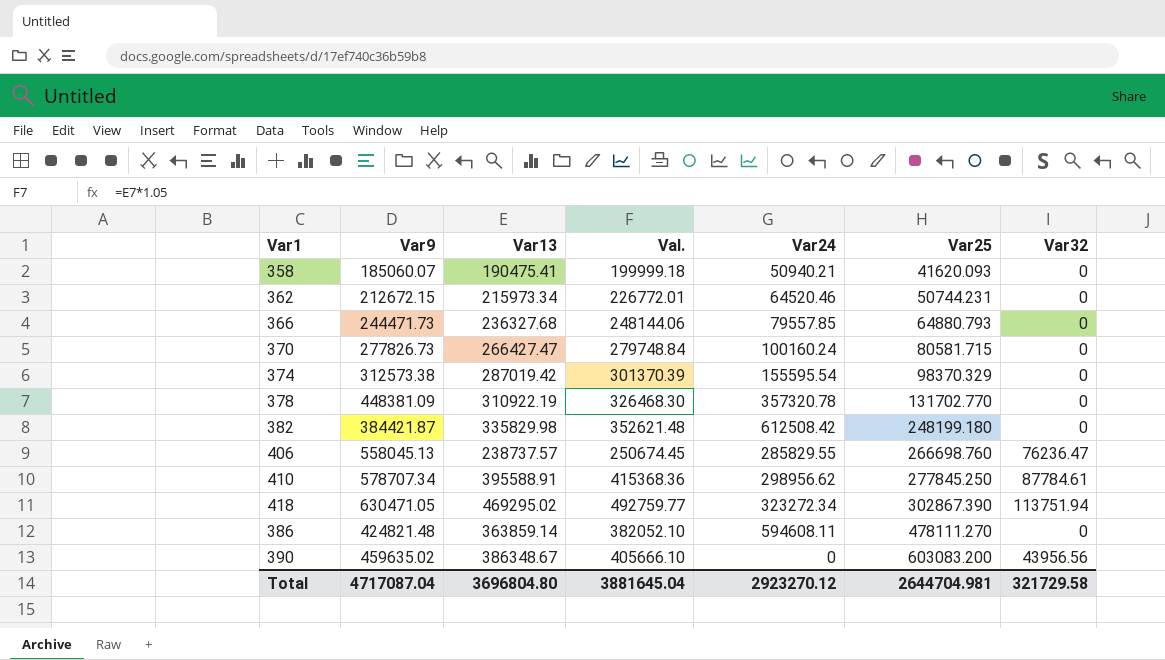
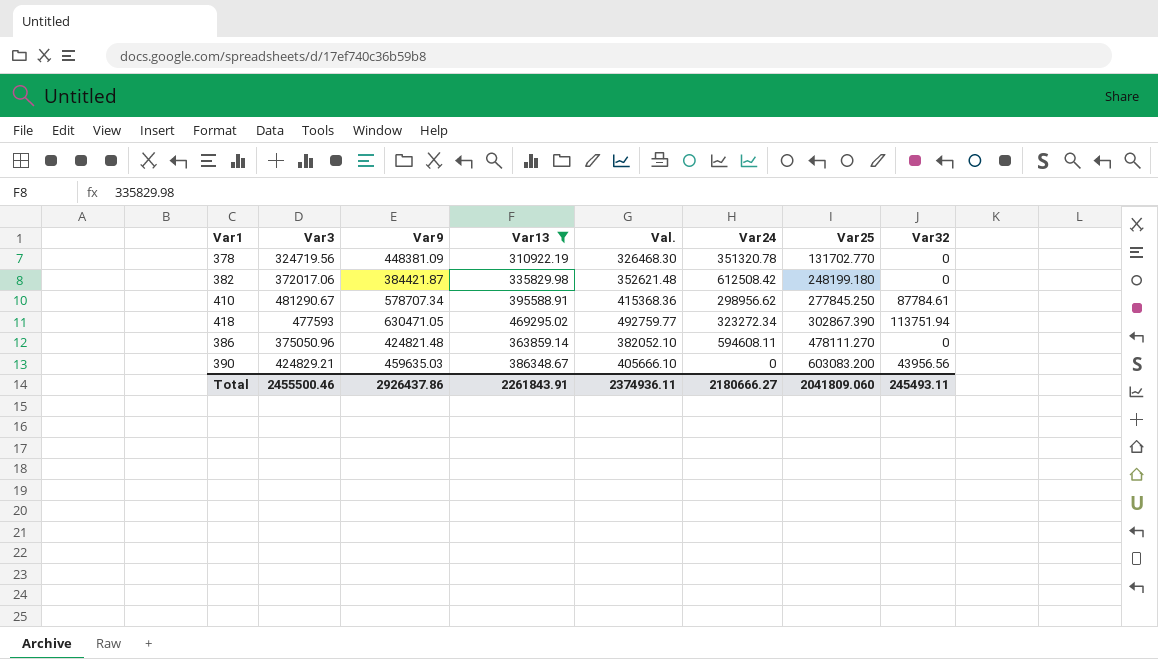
filter: none -> Var13 >= 310922.19
column Var3 | position: none -> 2
378 | Var24: 357320.78 -> 351320.78
390 | Var9: 459635.02 -> 459635.03
Total | Var9: 4717087.04 -> 2926437.86
Total | Var13: 3696804.80 -> 2261843.91
Total | Val.: 3881645.04 -> 2374936.11
Total | Var24: 2923270.12 -> 2180666.27
Total | Var25: 2644704.981 -> 2041809.060
Total | Var32: 321729.58 -> 245493.11

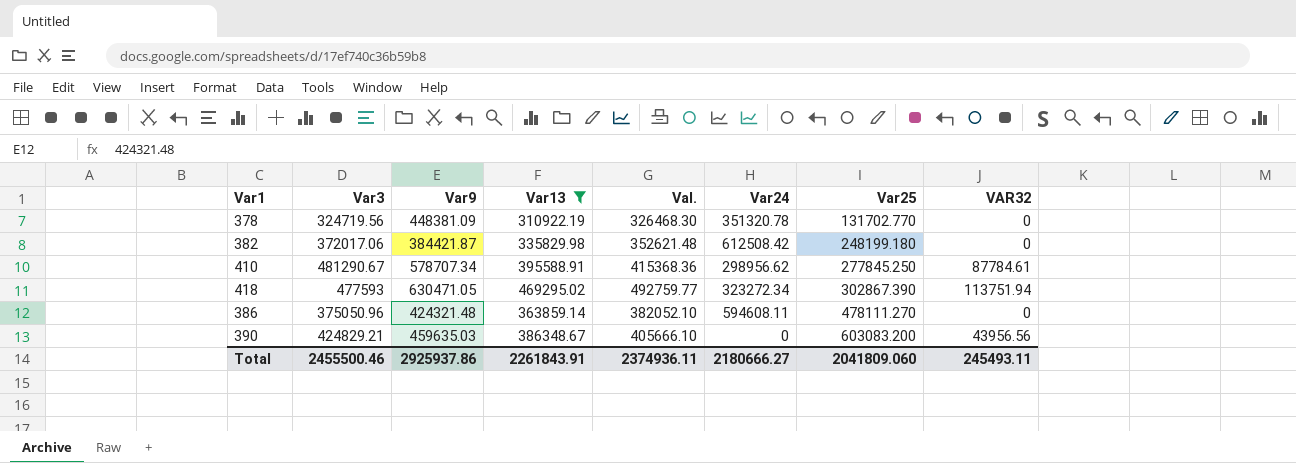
column name: Var32 -> VAR32
386 | Var9: 424821.48 -> 424321.48
Total | Var9: 2926437.86 -> 2925937.86

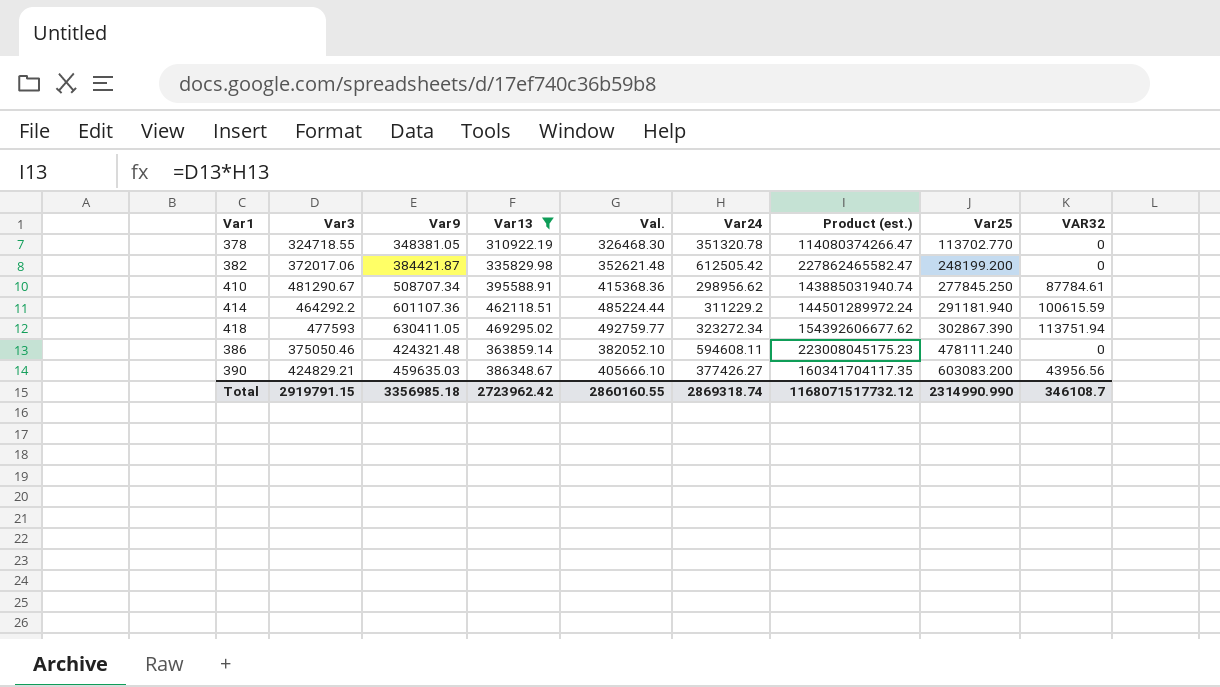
column Product (est.) | formula: none -> [Var3] * [Var24]
378 | Var3: 324719.56 -> 324718.55
378 | Var9: 448381.09 -> 348381.05
378 | Var25: 131702.770 -> 113702.770
382 | Var24: 612508.42 -> 612505.42
382 | Var25: 248199.180 -> 248199.200
410 | Var9: 578707.34 -> 508707.34
row 414: none -> 464292.2 | 601107.36 | 462118.51 | 485224.44 | 311229.2 | 144501289972.24 | 291181.940 | 100615.59
418 | Var9: 630471.05 -> 630411.05
386 | Var3: 375050.96 -> 375050.46
386 | Var25: 478111.270 -> 478111.240
390 | Var24: 0 -> 377426.27
Total | Var3: 2455500.46 -> 2919791.15
Total | Var9: 2925937.86 -> 3356985.18
Total | Var13: 2261843.91 -> 2723962.42
Total | Val.: 2374936.11 -> 2860160.55
Total | Var24: 2180666.27 -> 2869318.74
Total | Var25: 2041809.060 -> 2314990.990
Total | VAR32: 245493.11 -> 346108.7

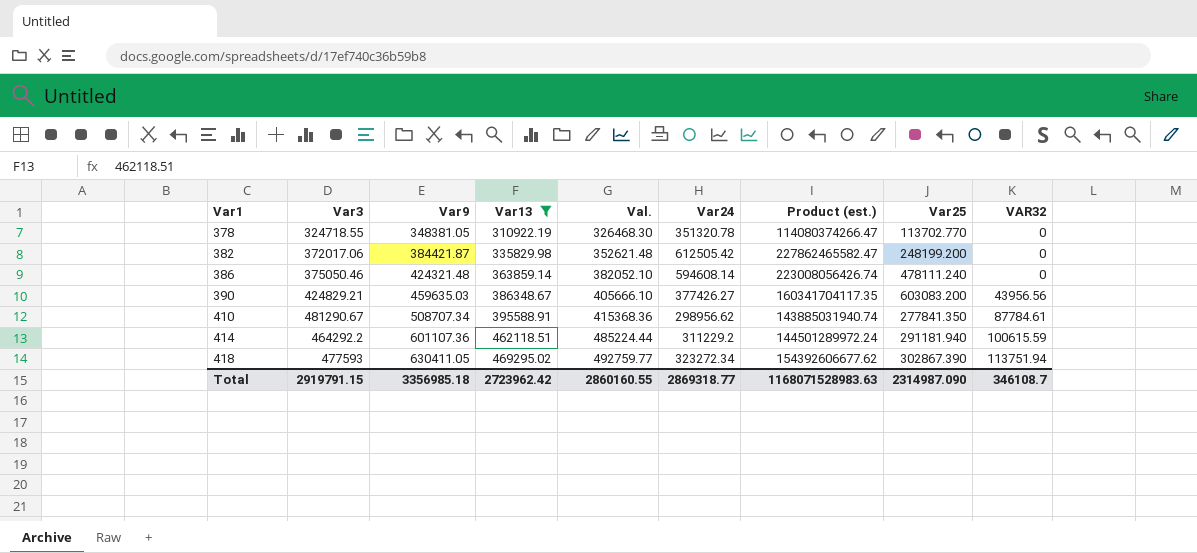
row order: Var25 ascending -> Var1 ascending
386 | Var24: 594608.11 -> 594608.14
386 | Product (est.): 223008045175.23 -> 223008056426.74
410 | Var25: 277845.250 -> 277841.350
Total | Var24: 2869318.74 -> 2869318.77
Total | Product (est.): 1168071517732.12 -> 1168071528983.63
Total | Var25: 2314990.990 -> 2314987.090

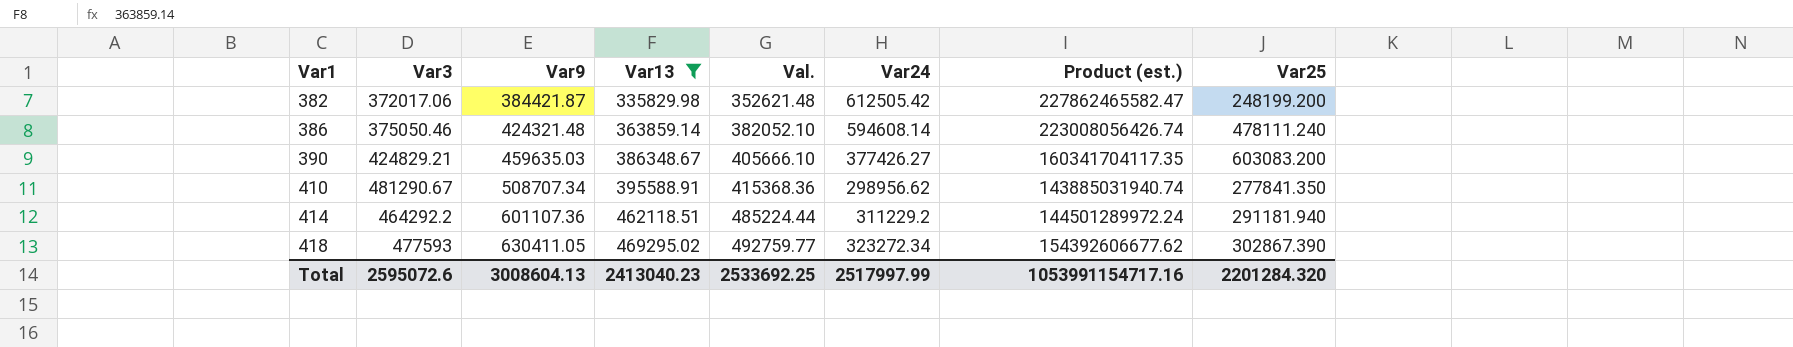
column VAR32 | position: 9 -> none
row 378: 324718.55 | 348381.05 | 310922.19 | 326468.30 | 351320.78 | 114080374266.47 | 113702.770 | 0 -> none
Total | Var3: 2919791.15 -> 2595072.6
Total | Var9: 3356985.18 -> 3008604.13
Total | Var13: 2723962.42 -> 2413040.23
Total | Val.: 2860160.55 -> 2533692.25
Total | Var24: 2869318.77 -> 2517997.99
Total | Product (est.): 1168071528983.63 -> 1053991154717.16
Total | Var25: 2314987.090 -> 2201284.320

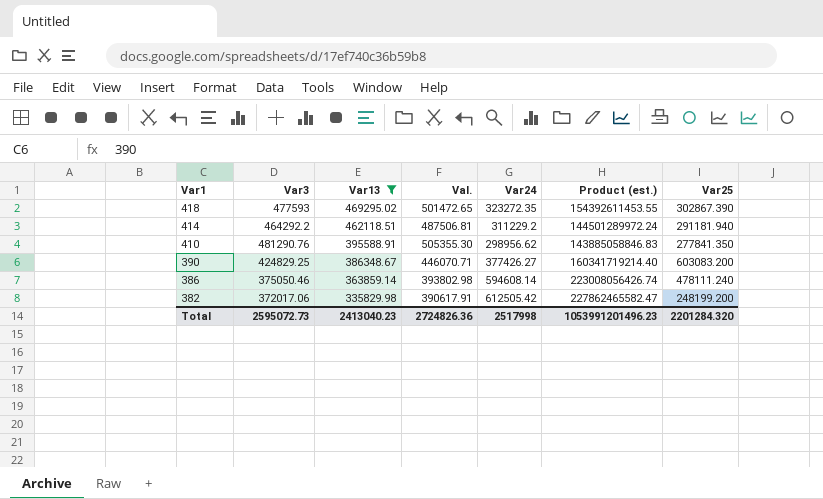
row order: Var1 ascending -> Var1 descending
column Var9 | position: 3 -> none
column Val. | formula: [Var13] * 1.05 -> [Var3] * 1.05
418 | Var24: 323272.34 -> 323272.35
418 | Product (est.): 154392606677.62 -> 154392611453.55
410 | Var3: 481290.67 -> 481290.76
410 | Product (est.): 143885031940.74 -> 143885058846.83
390 | Var3: 424829.21 -> 424829.25
390 | Product (est.): 160341704117.35 -> 160341719214.40
Total | Var3: 2595072.6 -> 2595072.73
Total | Val.: 2533692.25 -> 2724826.36
Total | Var24: 2517997.99 -> 2517998
Total | Product (est.): 1053991154717.16 -> 1053991201496.23

